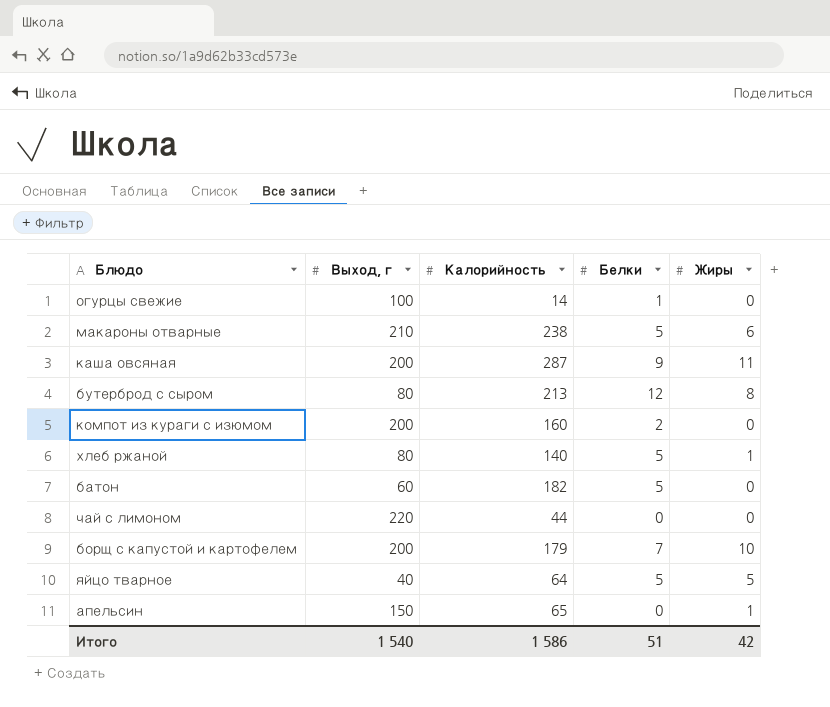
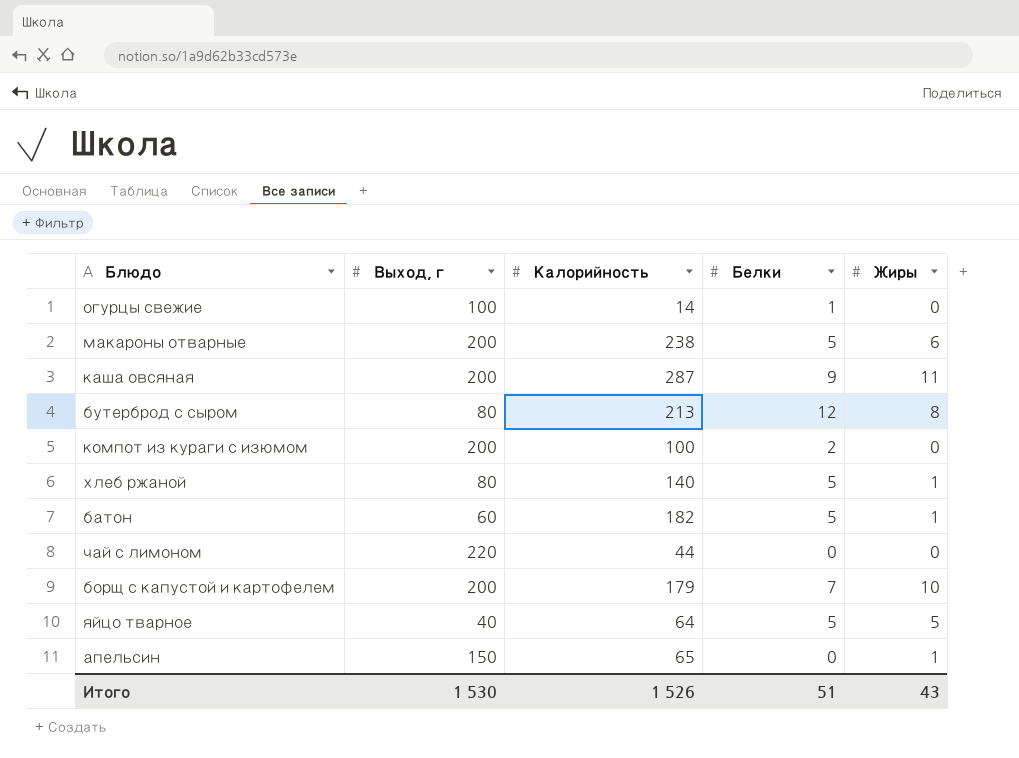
макароны отварные | Выход, г: 210 -> 200
компот из кураги с изюмом | Калорийность: 160 -> 100
батон | Жиры: 0 -> 1
Итого | Выход, г: 1 540 -> 1 530
Итого | Калорийность: 1 586 -> 1 526
Итого | Жиры: 42 -> 43

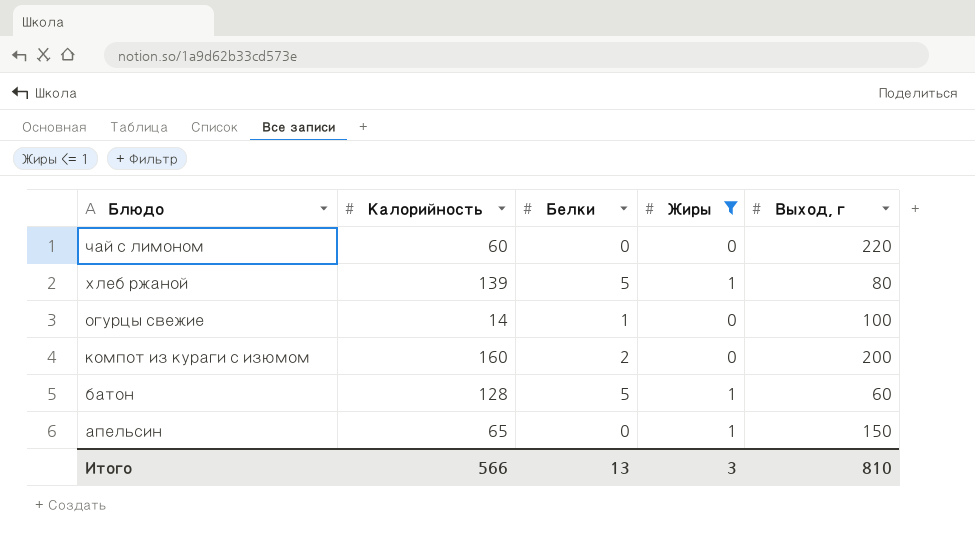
filter: none -> Жиры <= 1
row order: none -> Блюдо descending
column Выход, г | position: 2 -> 5
чай с лимоном | Калорийность: 44 -> 60
хлеб ржаной | Калорийность: 140 -> 139
компот из кураги с изюмом | Калорийность: 100 -> 160
батон | Калорийность: 182 -> 128
Итого | Калорийность: 1 526 -> 566
Итого | Белки: 51 -> 13
Итого | Жиры: 43 -> 3
Итого | Выход, г: 1 530 -> 810

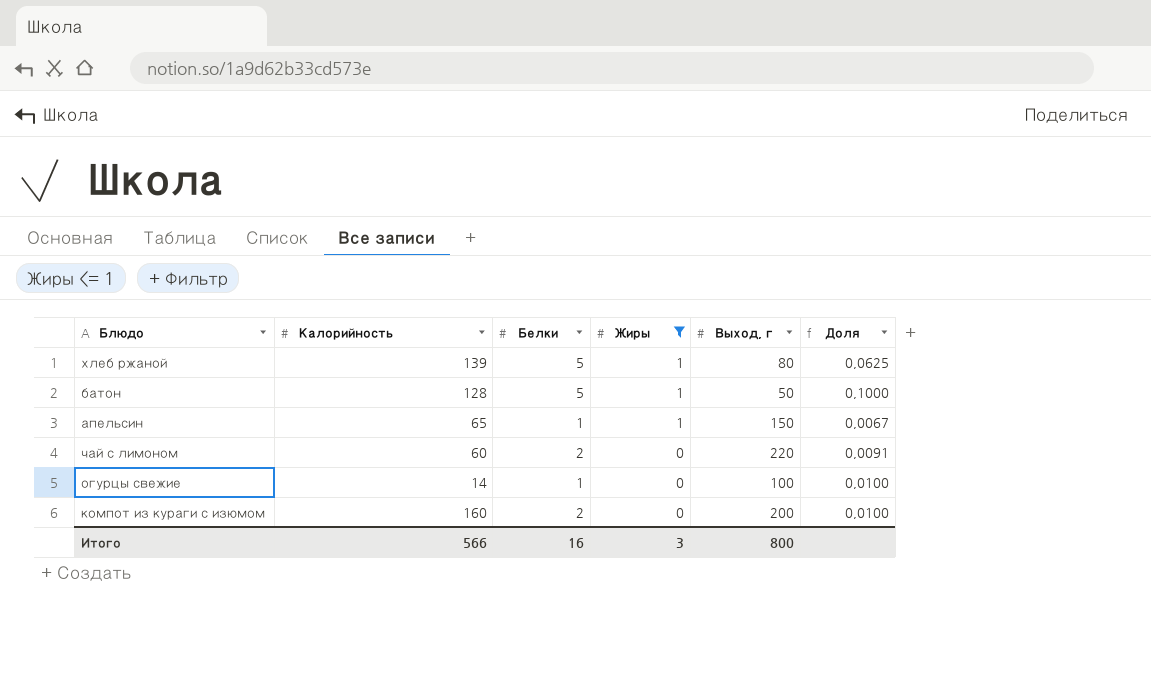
row order: Блюдо descending -> Жиры descending
column Доля | formula: none -> [Белки] / [Выход, г]
батон | Выход, г: 60 -> 50
апельсин | Белки: 0 -> 1
чай с лимоном | Белки: 0 -> 2
Итого | Белки: 13 -> 16
Итого | Выход, г: 810 -> 800

